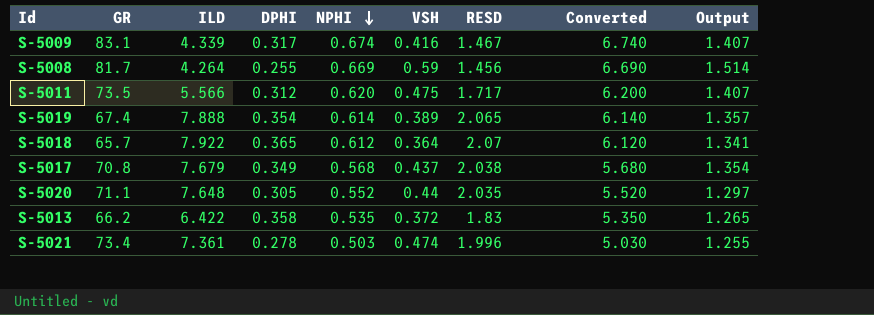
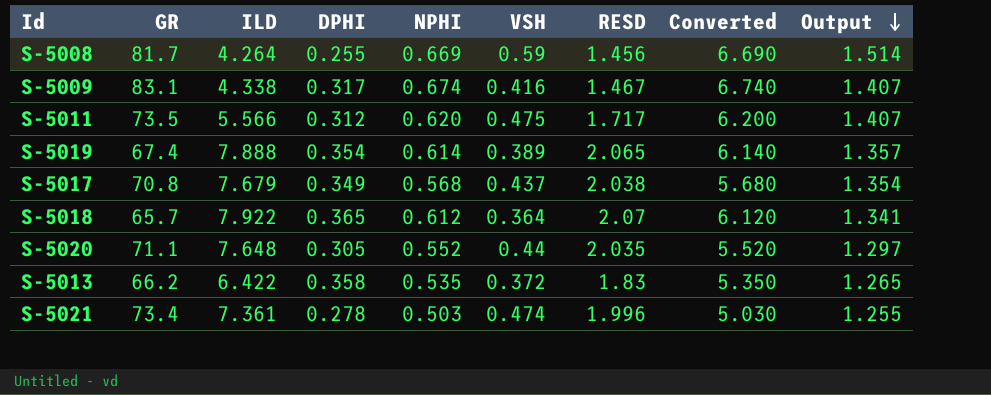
row order: NPHI descending -> Output descending
S-5009 | ILD: 4.339 -> 4.338

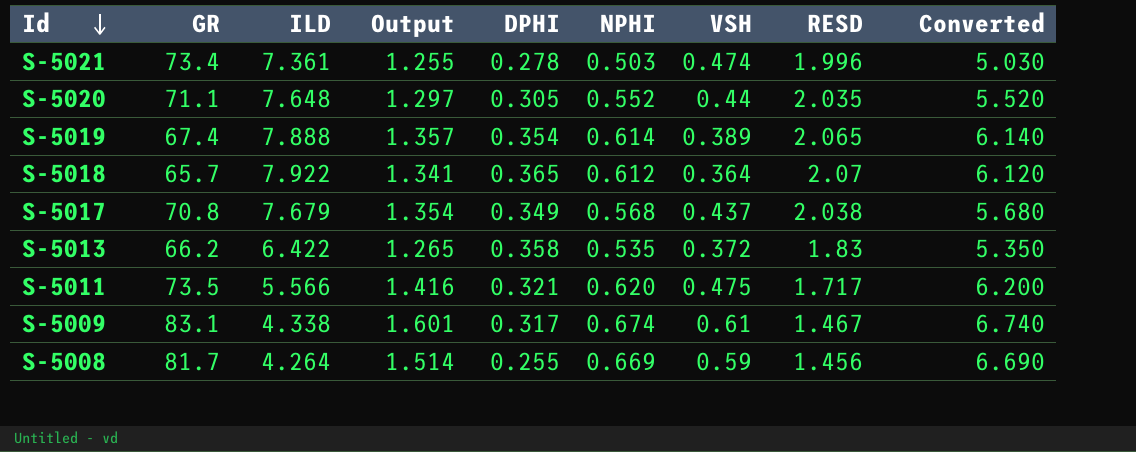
row order: Output descending -> Id descending
column Output | position: 9 -> 4
S-5011 | Output: 1.407 -> 1.416
S-5011 | DPHI: 0.312 -> 0.321
S-5009 | Output: 1.407 -> 1.601
S-5009 | VSH: 0.416 -> 0.61

